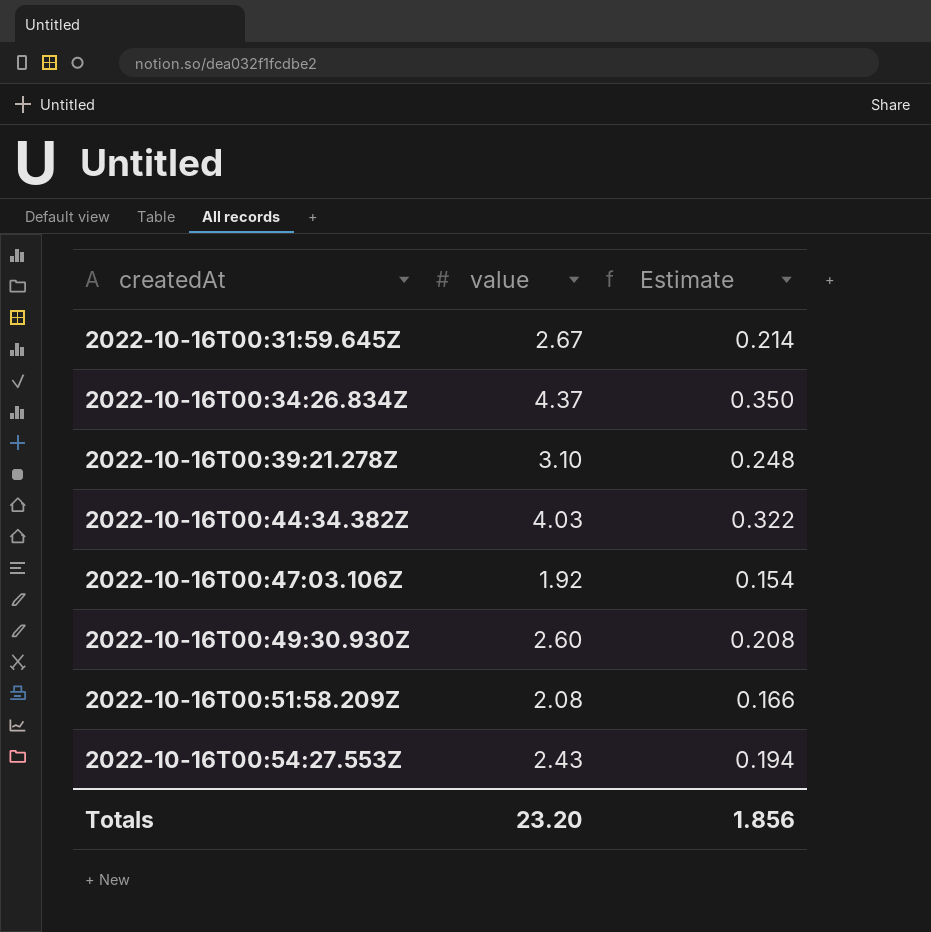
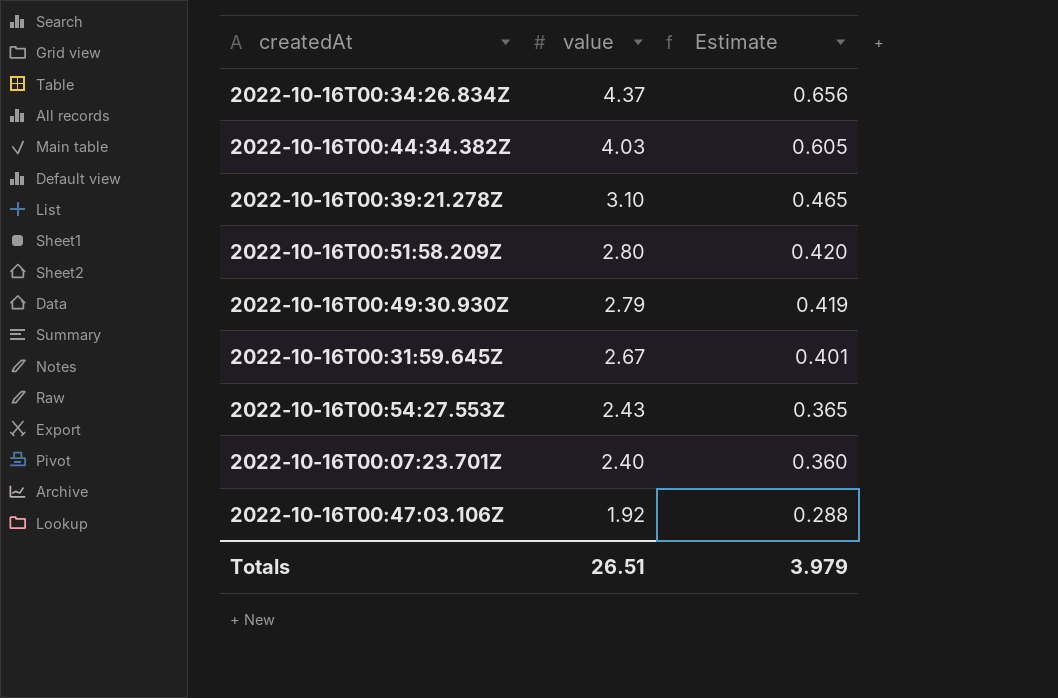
row order: createdAt ascending -> value descending
column Estimate | formula: [value] * 0.08 -> [value] * 0.15
2022-10-16T00:51:58.209Z | value: 2.08 -> 2.80
2022-10-16T00:49:30.930Z | value: 2.60 -> 2.79
row 2022-10-16T00:07:23.701Z: none -> 2.40 | 0.360
Totals | value: 23.20 -> 26.51
Totals | Estimate: 1.856 -> 3.979

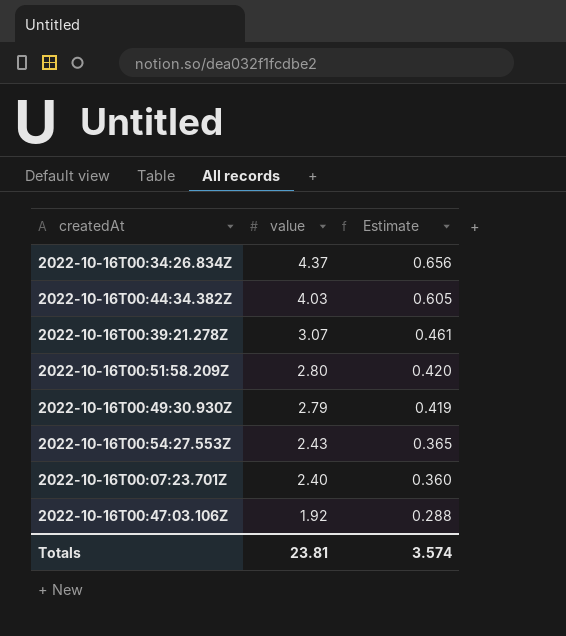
row 2022-10-16T00:31:59.645Z: 2.67 | 0.401 -> none
2022-10-16T00:39:21.278Z | value: 3.10 -> 3.07
2022-10-16T00:39:21.278Z | Estimate: 0.465 -> 0.461
Totals | value: 26.51 -> 23.81
Totals | Estimate: 3.979 -> 3.574

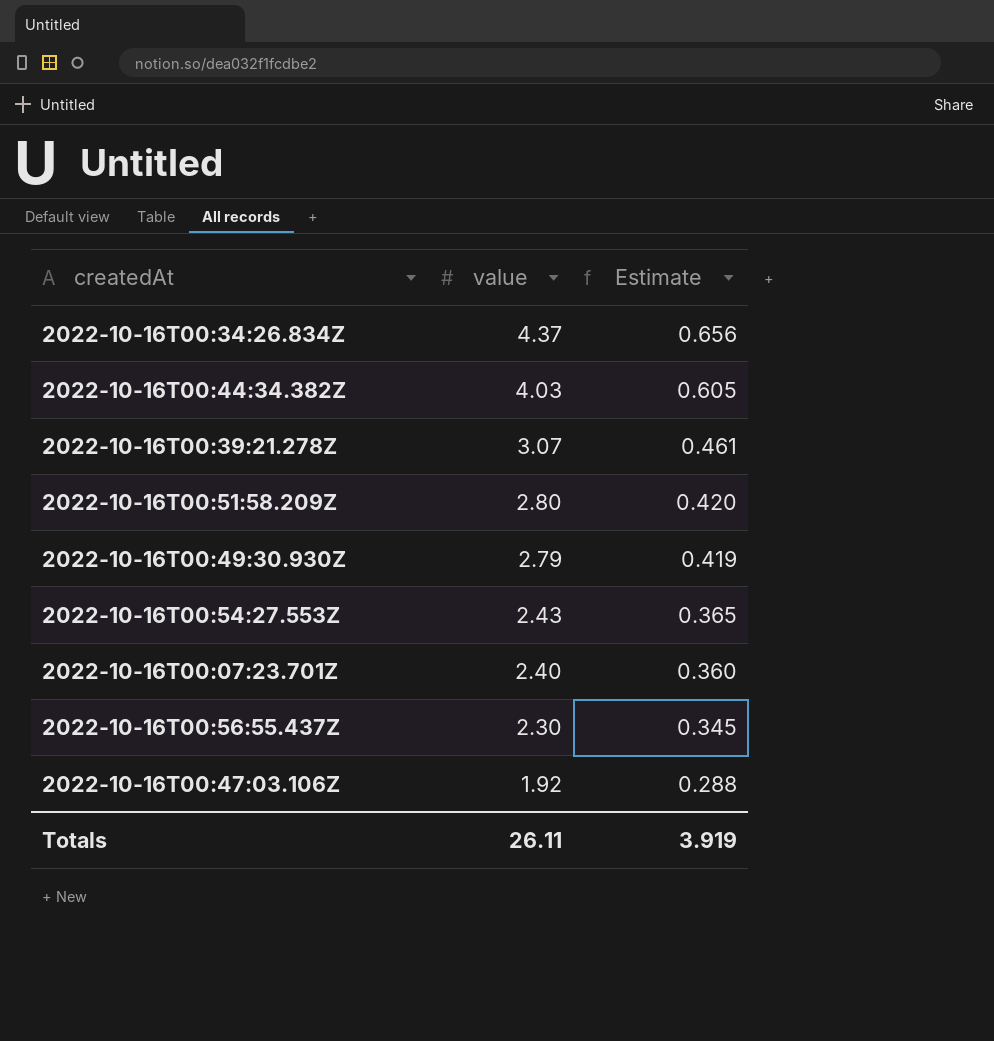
row 2022-10-16T00:56:55.437Z: none -> 2.30 | 0.345
Totals | value: 23.81 -> 26.11
Totals | Estimate: 3.574 -> 3.919

